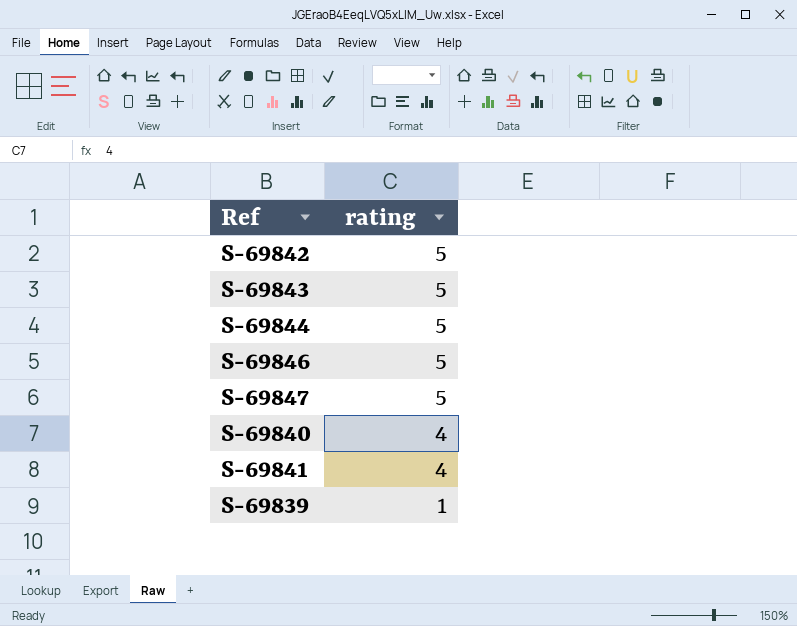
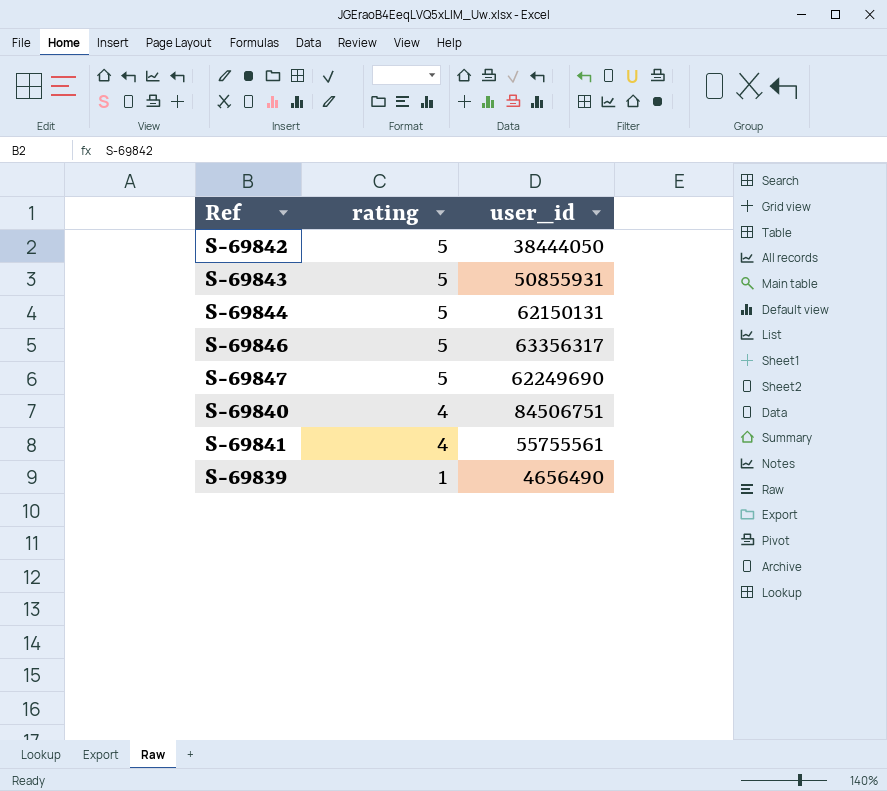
column user_id | position: none -> 3

